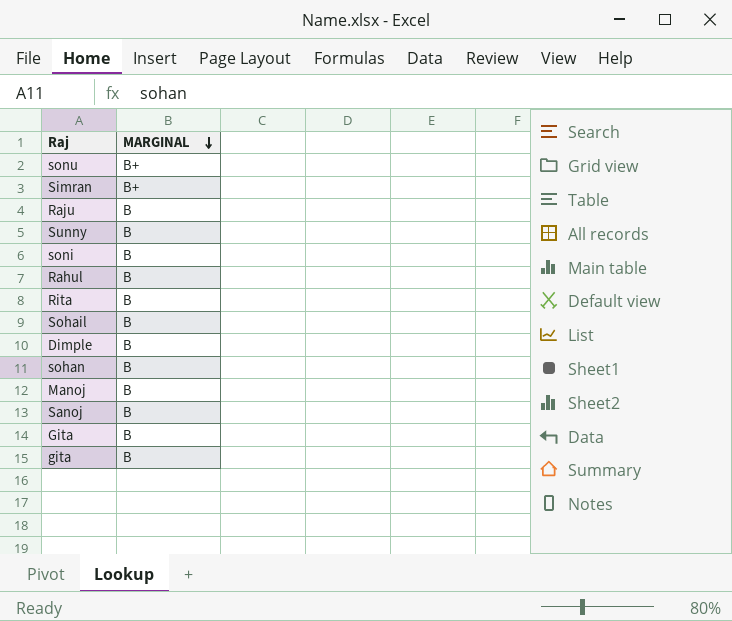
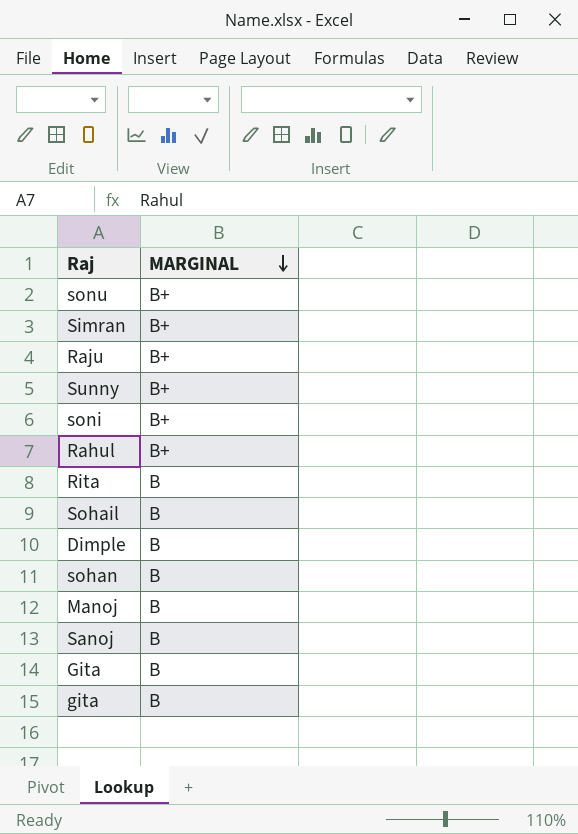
Raju | MARGINAL: B -> B+
Sunny | MARGINAL: B -> B+
soni | MARGINAL: B -> B+
Rahul | MARGINAL: B -> B+

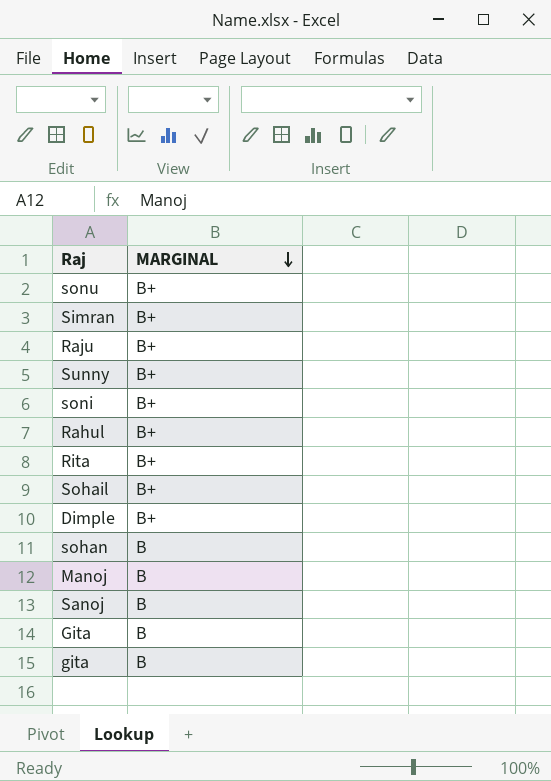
Rita | MARGINAL: B -> B+
Sohail | MARGINAL: B -> B+
Dimple | MARGINAL: B -> B+

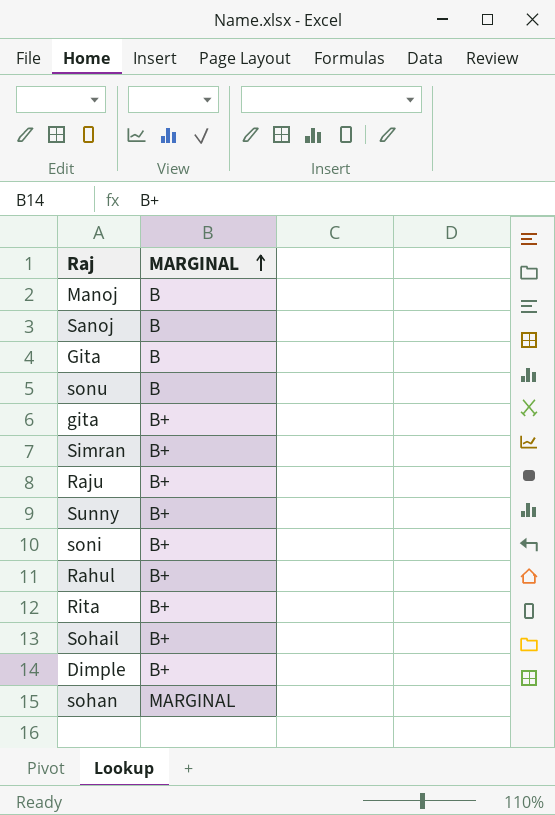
row order: MARGINAL descending -> MARGINAL ascending
sonu | MARGINAL: B+ -> B
gita | MARGINAL: B -> B+
sohan | MARGINAL: B -> MARGINAL

